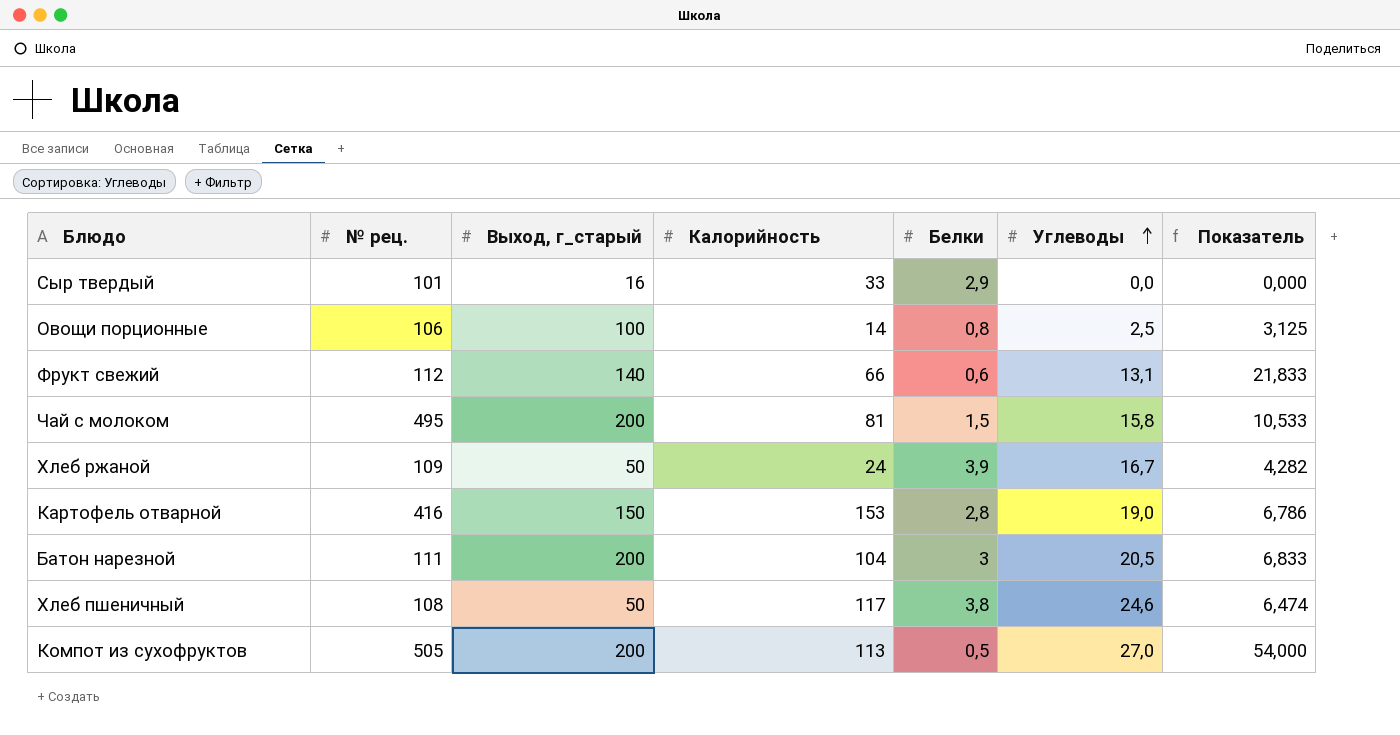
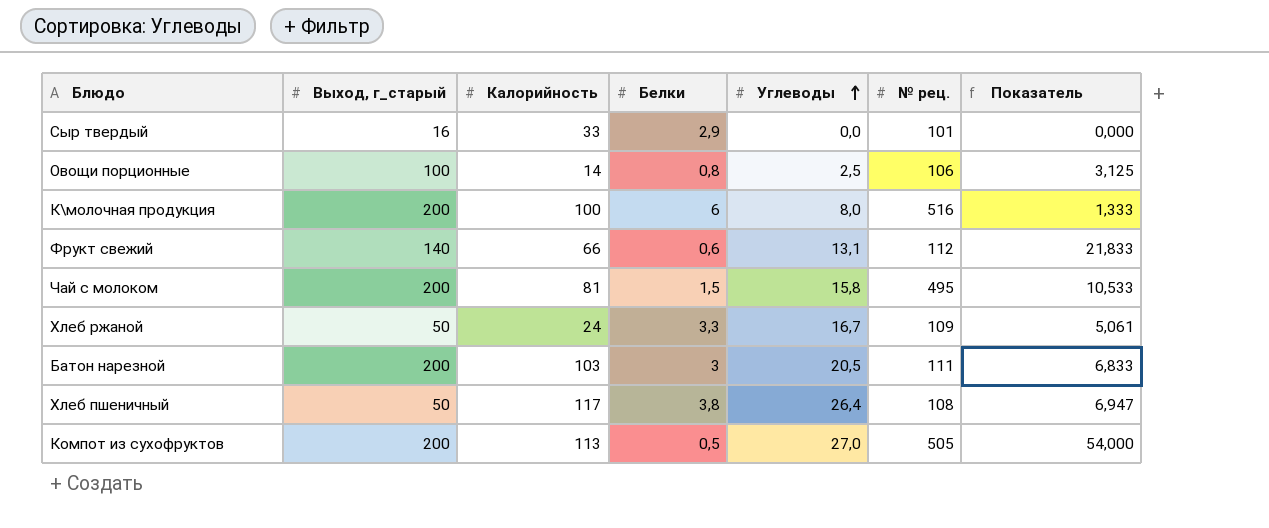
column № рец. | position: 2 -> 6
row Картофель отварной: 416 | 150 | 153 | 2,8 | 19,0 | 6,786 -> none
row К\молочная продукция: none -> 200 | 100 | 6 | 8,0 | 516 | 1,333
Хлеб ржаной | Белки: 3,9 -> 3,3
Хлеб ржаной | Показатель: 4,282 -> 5,061
Батон нарезной | Калорийность: 104 -> 103
Хлеб пшеничный | Углеводы: 24,6 -> 26,4
Хлеб пшеничный | Показатель: 6,474 -> 6,947

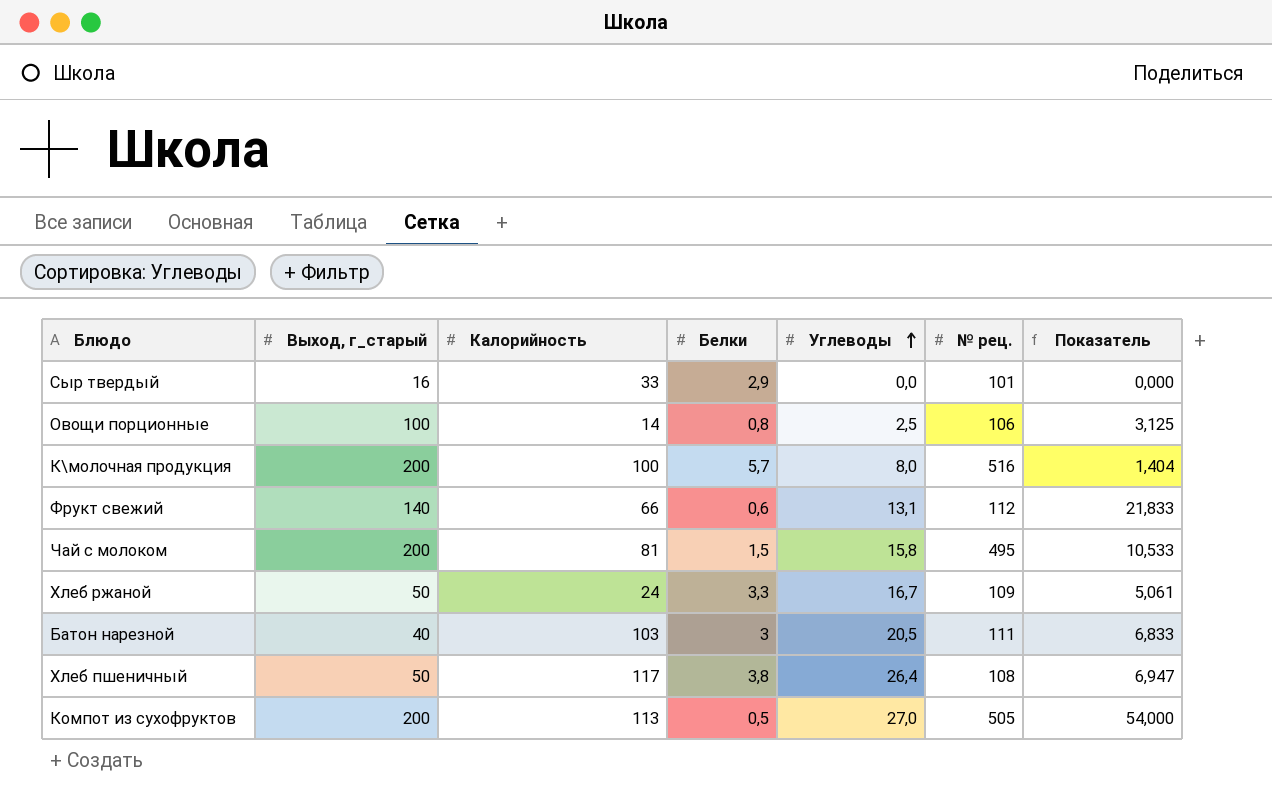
К\молочная продукция | Белки: 6 -> 5,7
К\молочная продукция | Показатель: 1,333 -> 1,404
Батон нарезной | Выход, г_старый: 200 -> 40

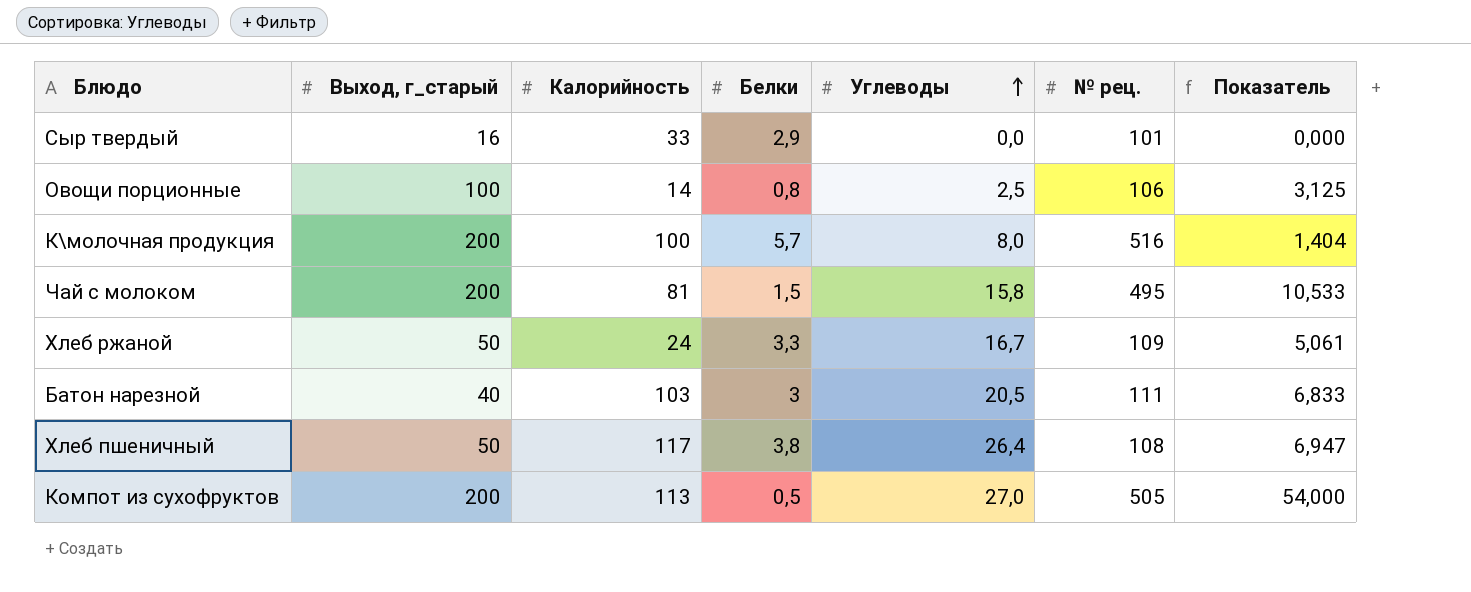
row Фрукт свежий: 140 | 66 | 0,6 | 13,1 | 112 | 21,833 -> none

